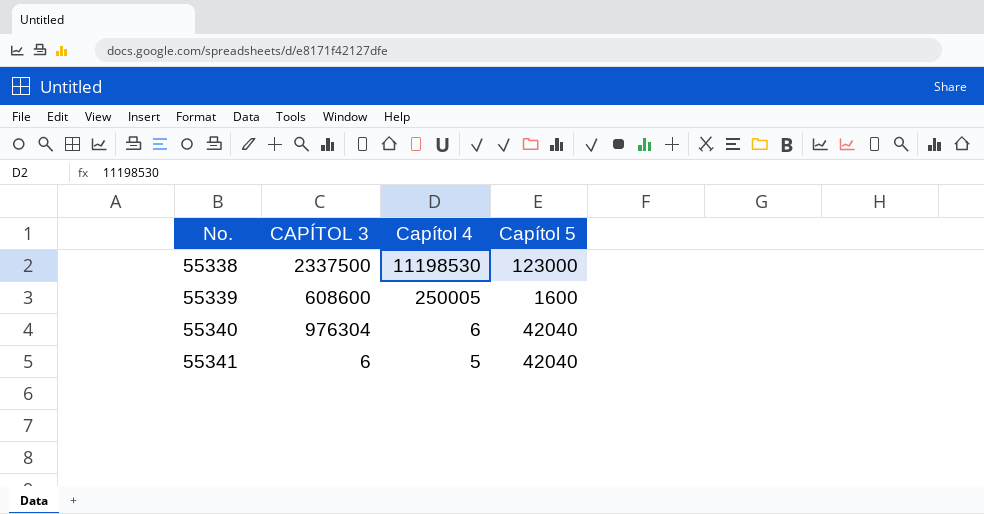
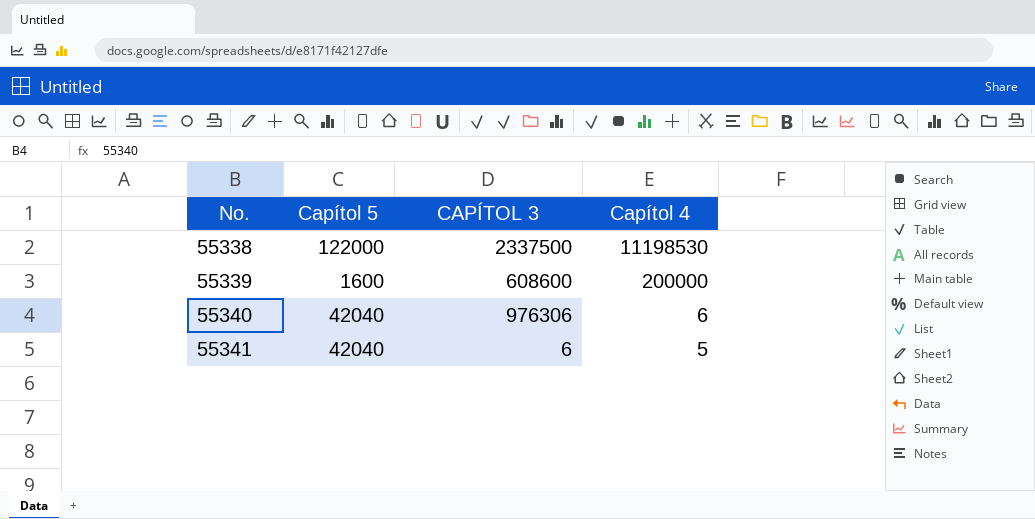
column Capítol 5 | position: 4 -> 2
55338 | Capítol 5: 123000 -> 122000
55339 | Capítol 4: 250005 -> 200000
55340 | CAPÍTOL 3: 976304 -> 976306

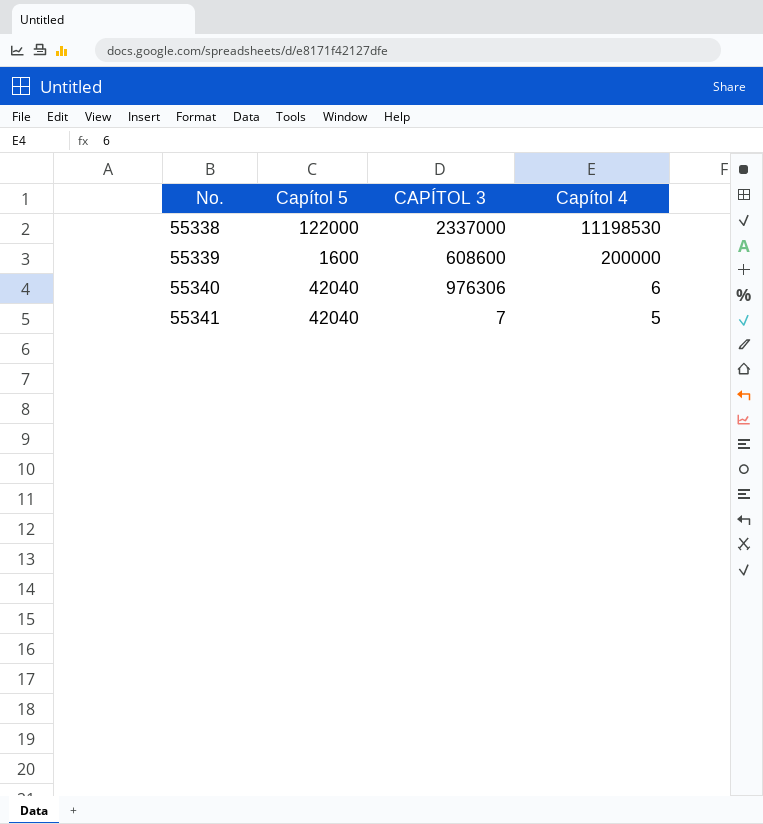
55338 | CAPÍTOL 3: 2337500 -> 2337000
55341 | CAPÍTOL 3: 6 -> 7

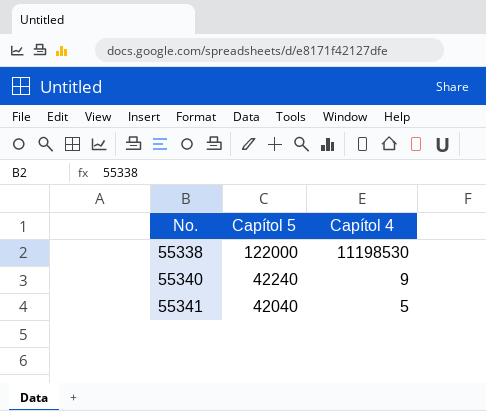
column CAPÍTOL 3 | position: 3 -> none
row 55339: 1600 | 608600 | 200000 -> none
55340 | Capítol 5: 42040 -> 42240
55340 | Capítol 4: 6 -> 9

